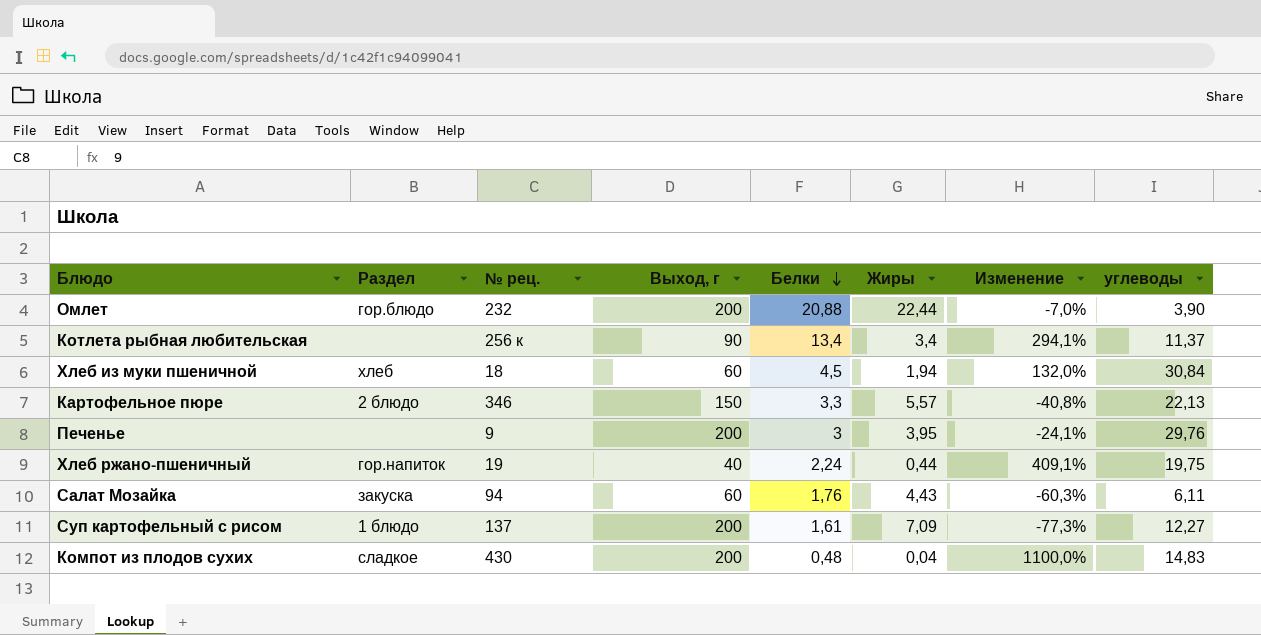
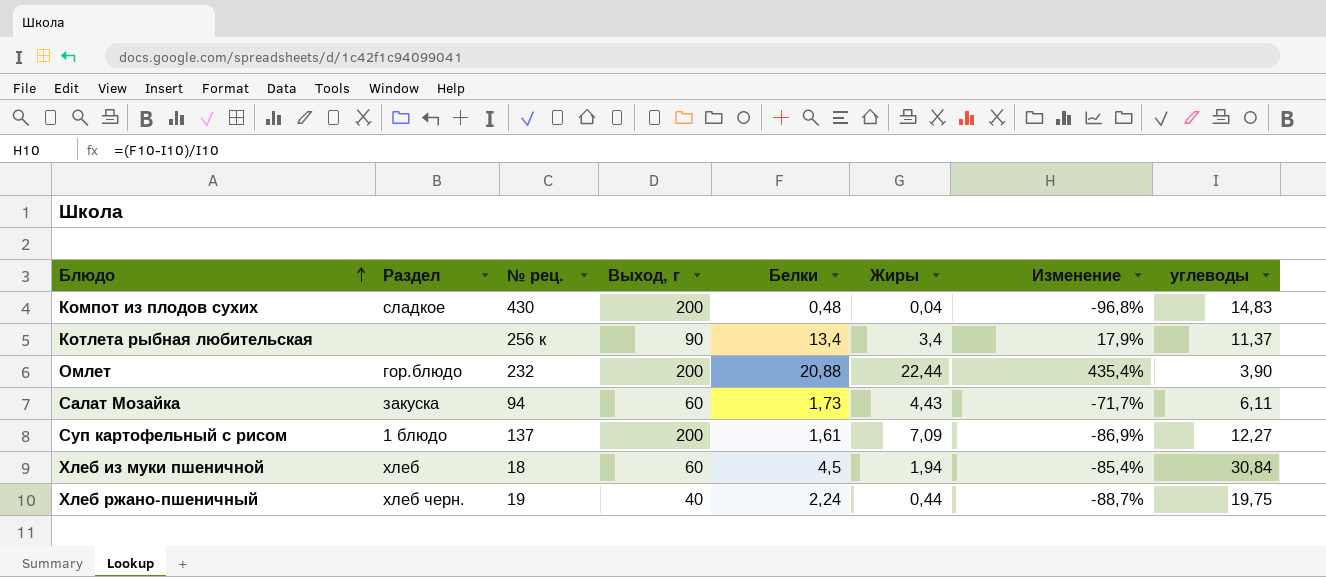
row order: Белки descending -> Блюдо ascending
column Изменение | formula: ([Белки] - [Жиры]) / [Жиры] -> ([Белки] - [углеводы]) / [углеводы]
row Картофельное пюре: 2 блюдо | 346 | 150 | 3,3 | 5,57 | -40,8% | 22,13 -> none
row Печенье: none | 9 | 200 | 3 | 3,95 | -24,1% | 29,76 -> none
Салат Мозайка | Белки: 1,76 -> 1,73
Хлеб ржано-пшеничный | Раздел: гор.напиток -> хлеб черн.

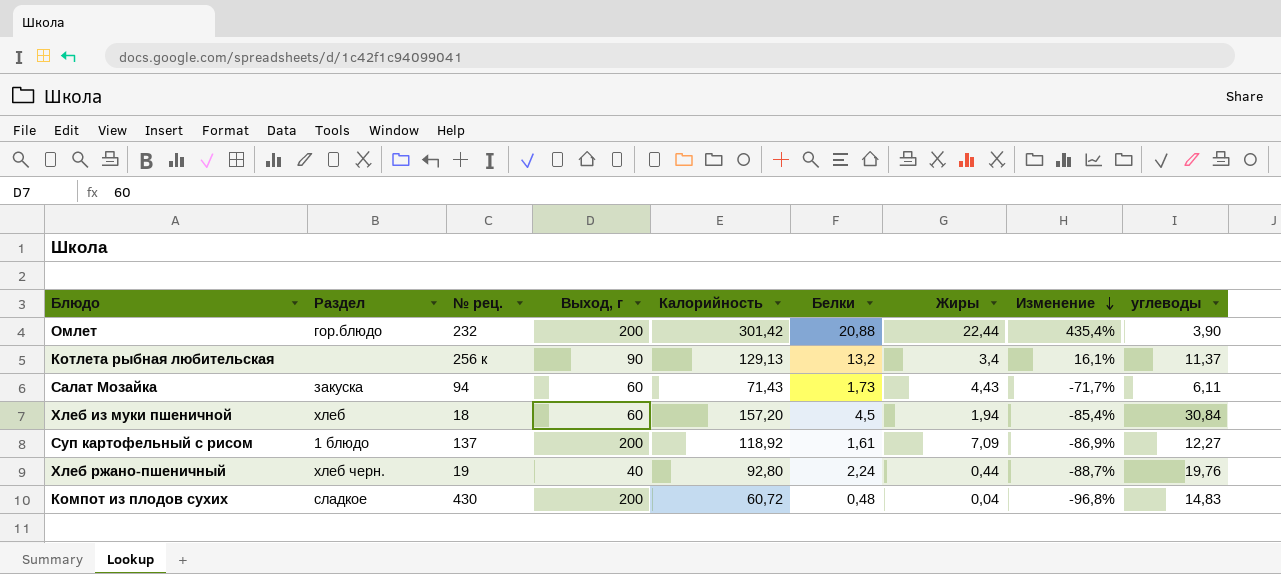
row order: Блюдо ascending -> Изменение descending
column Калорийность | position: none -> 5
Котлета рыбная любительская | Белки: 13,4 -> 13,2
Котлета рыбная любительская | Изменение: 17,9% -> 16,1%
Хлеб ржано-пшеничный | углеводы: 19,75 -> 19,76

